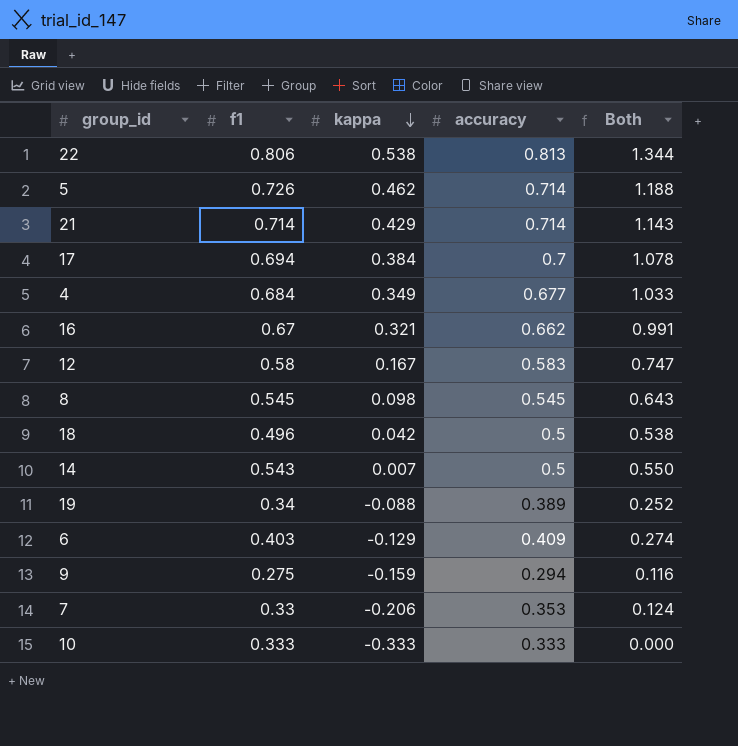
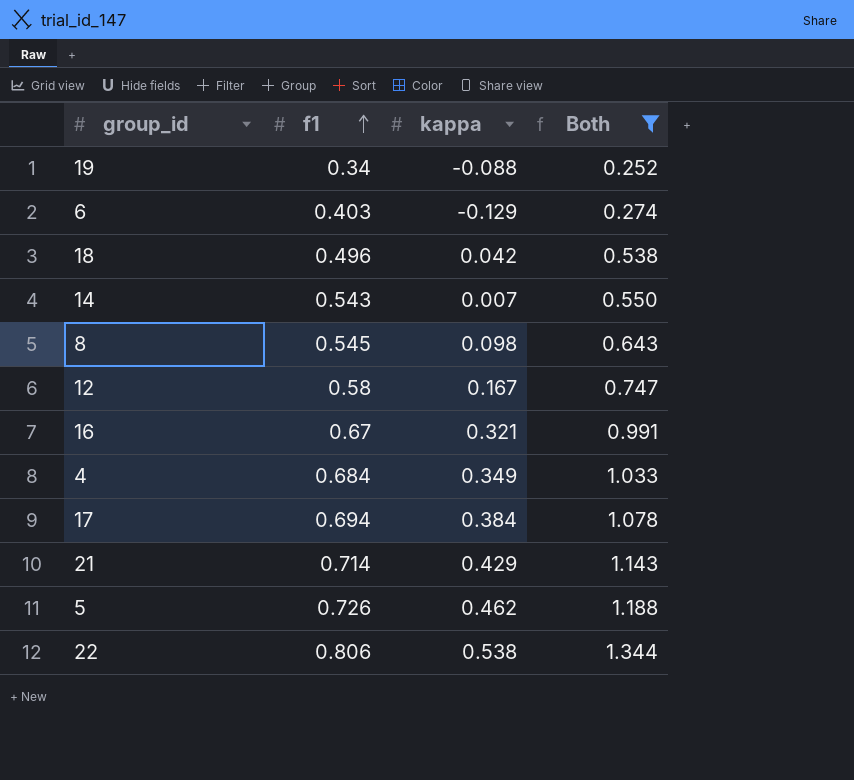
filter: none -> Both >= 0.252
row order: kappa descending -> f1 ascending
column accuracy | position: 4 -> none

